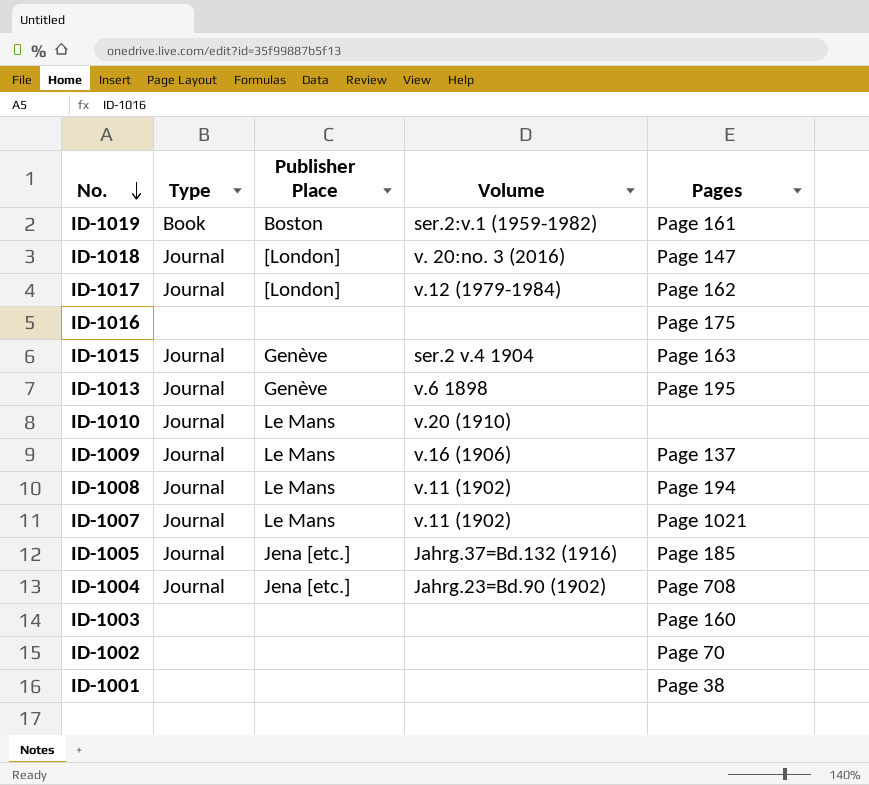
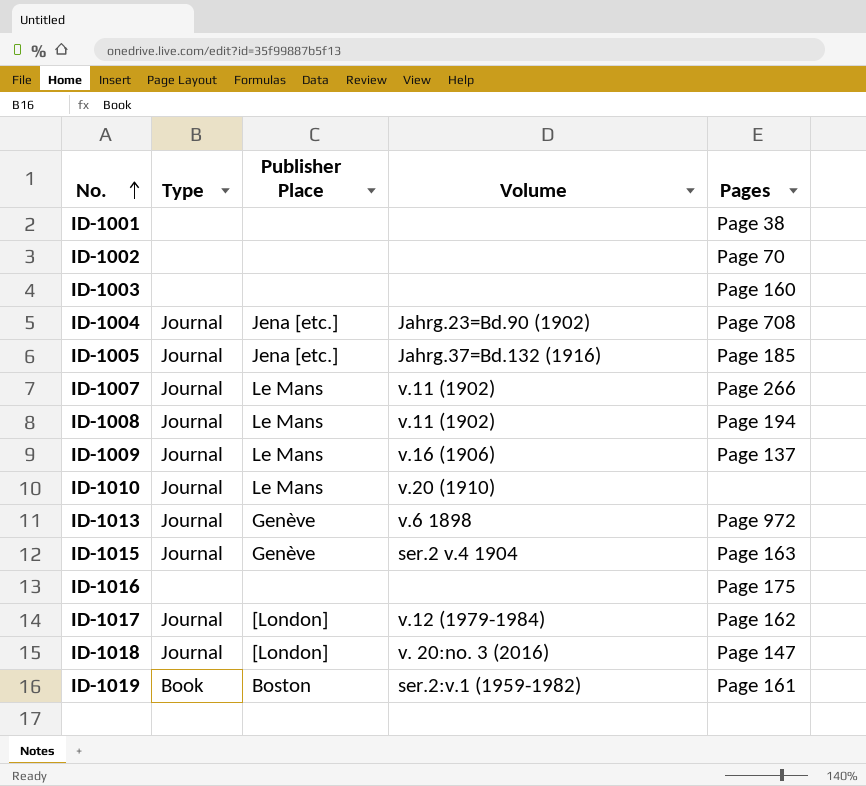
row order: No. descending -> No. ascending
ID-1007 | Pages: Page 1021 -> Page 266
ID-1013 | Pages: Page 195 -> Page 972

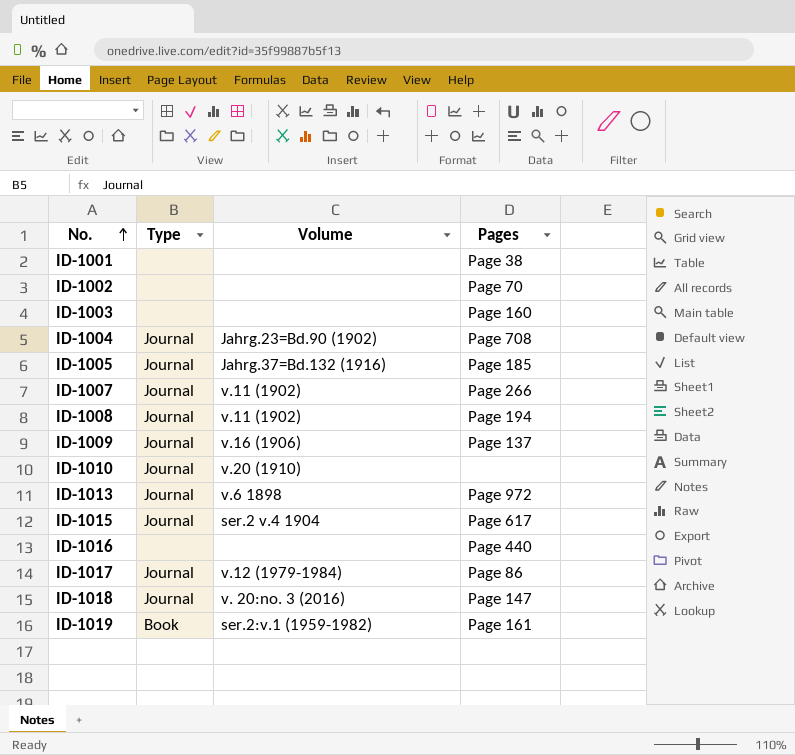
column Publisher Place | position: 3 -> none
ID-1015 | Pages: Page 163 -> Page 617
ID-1016 | Pages: Page 175 -> Page 440
ID-1017 | Pages: Page 162 -> Page 86

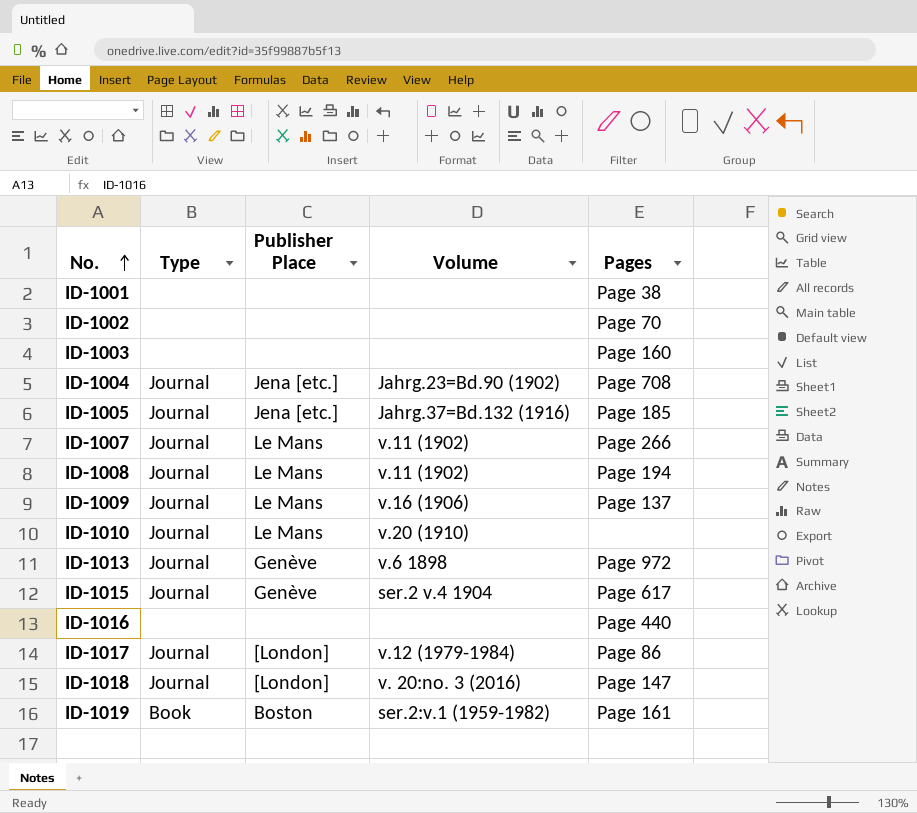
column Publisher Place | position: none -> 3

